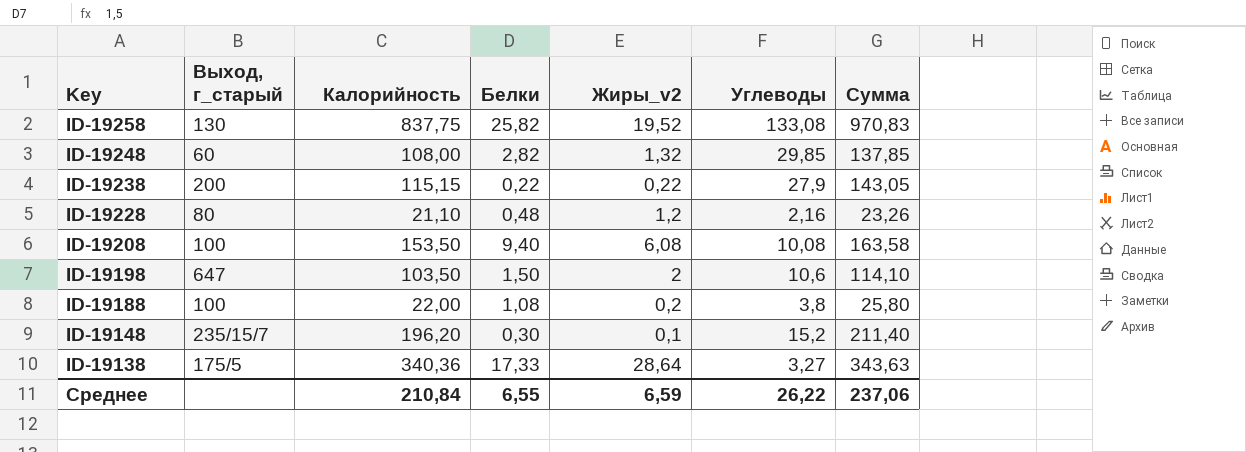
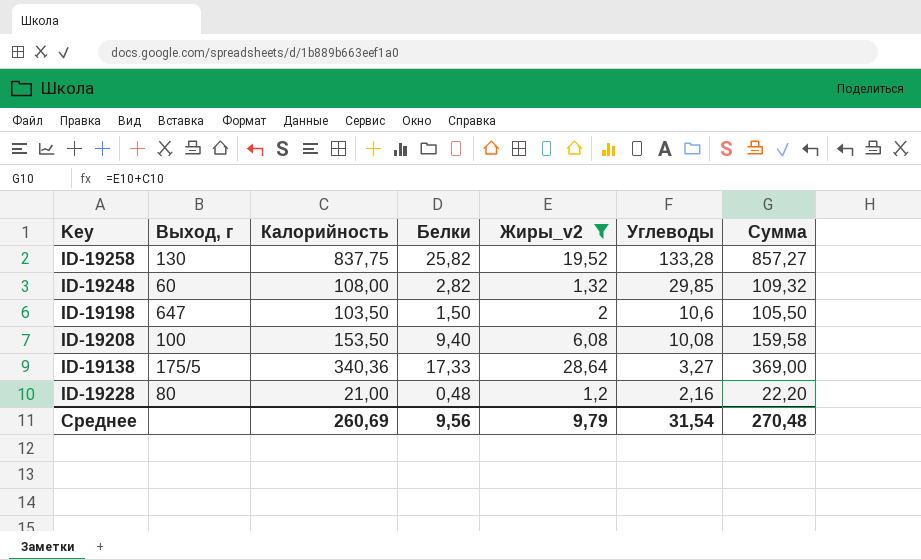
filter: none -> Жиры_v2 >= 1,2
row order: Key descending -> Углеводы descending
column name: Выход, г_старый -> Выход, г
column Сумма | formula: [Калорийность] + [Углеводы] -> [Калорийность] + [Жиры_v2]
ID-19258 | Углеводы: 133,08 -> 133,28
ID-19228 | Калорийность: 21,10 -> 21,00
Среднее | Калорийность: 210,84 -> 260,69
Среднее | Белки: 6,55 -> 9,56
Среднее | Жиры_v2: 6,59 -> 9,79
Среднее | Углеводы: 26,22 -> 31,54
Среднее | Сумма: 237,06 -> 270,48

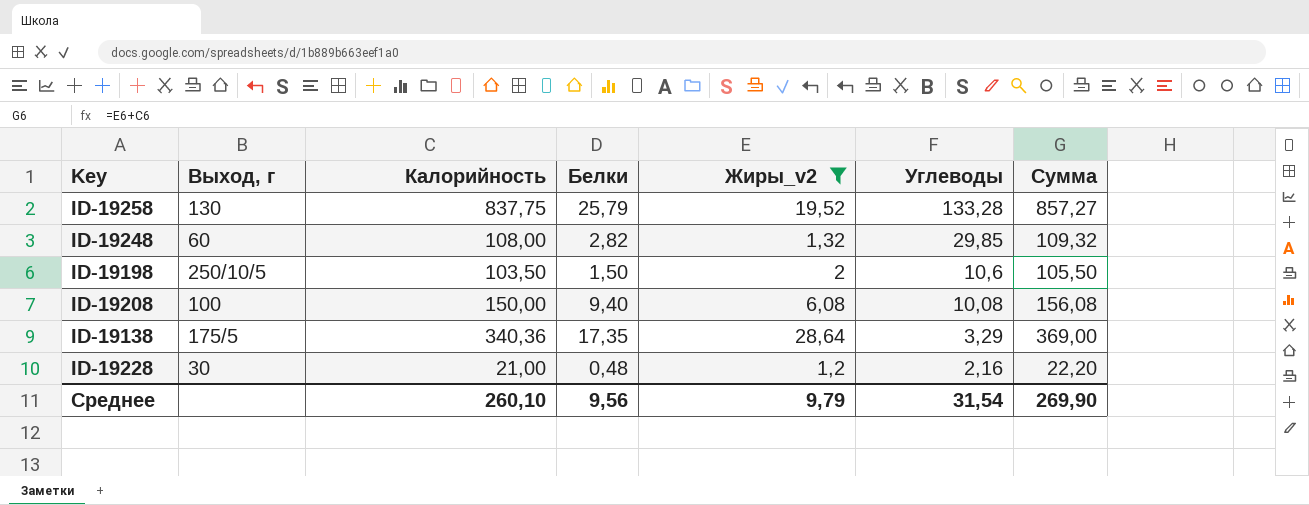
ID-19258 | Белки: 25,82 -> 25,79
ID-19198 | Выход, г: 647 -> 250/10/5
ID-19208 | Калорийность: 153,50 -> 150,00
ID-19208 | Сумма: 159,58 -> 156,08
ID-19138 | Белки: 17,33 -> 17,35
ID-19138 | Углеводы: 3,27 -> 3,29
ID-19228 | Выход, г: 80 -> 30
Среднее | Калорийность: 260,69 -> 260,10
Среднее | Сумма: 270,48 -> 269,90

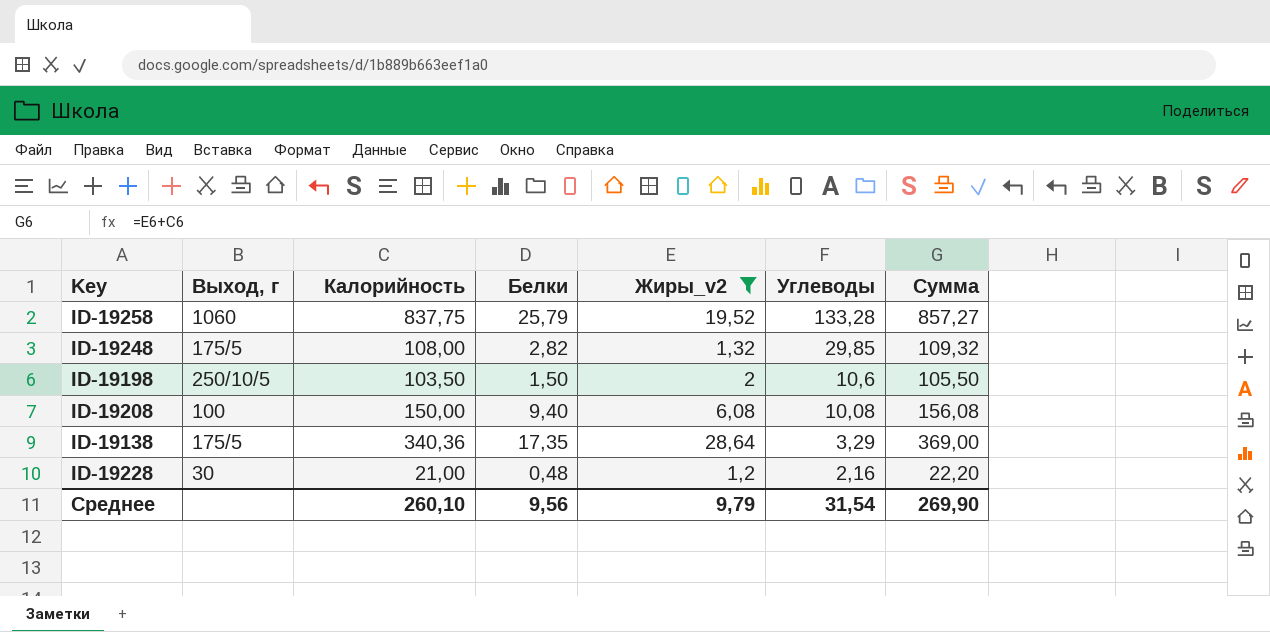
ID-19258 | Выход, г: 130 -> 1060
ID-19248 | Выход, г: 60 -> 175/5

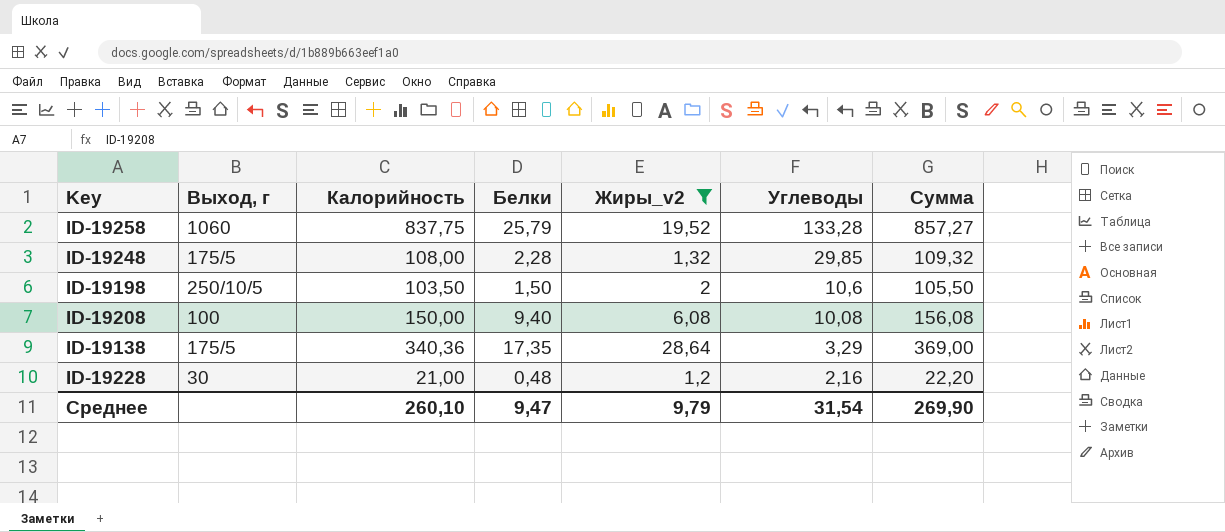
ID-19248 | Белки: 2,82 -> 2,28
Среднее | Белки: 9,56 -> 9,47

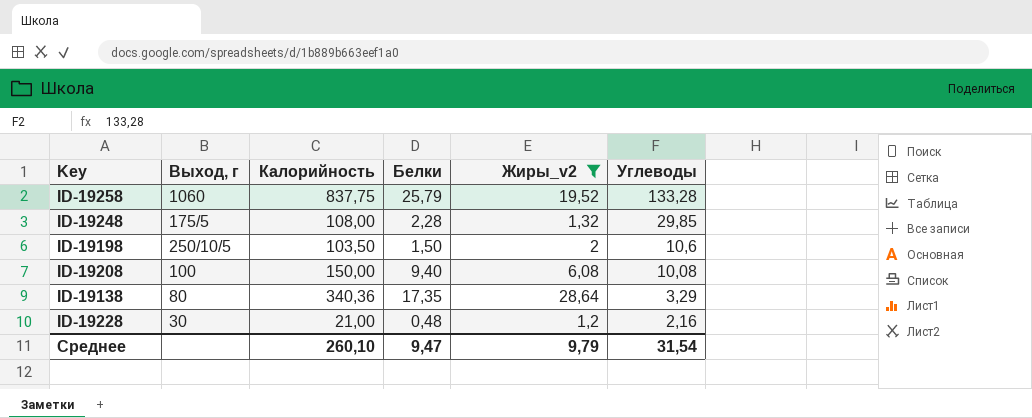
column Сумма | formula: [Калорийность] + [Жиры_v2] -> none
ID-19138 | Выход, г: 175/5 -> 80

